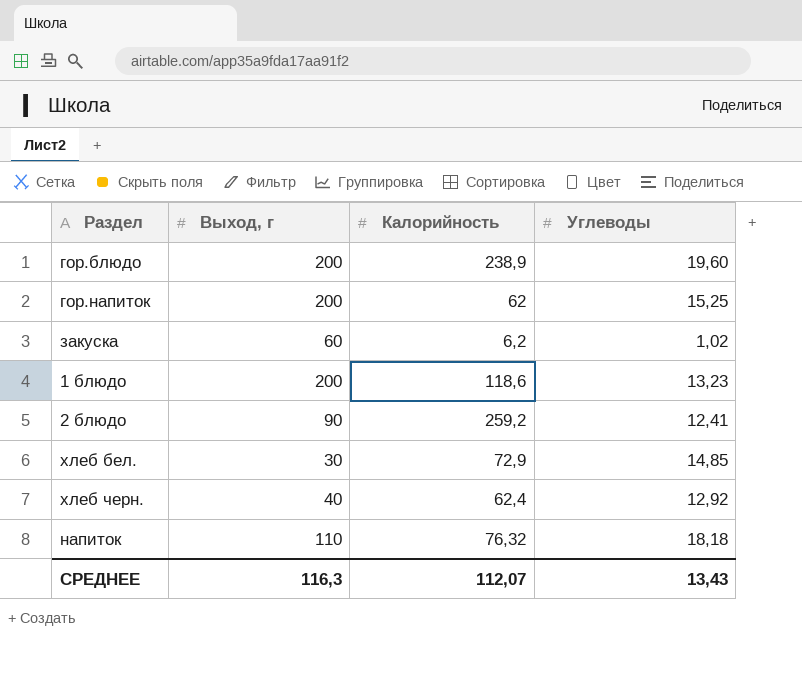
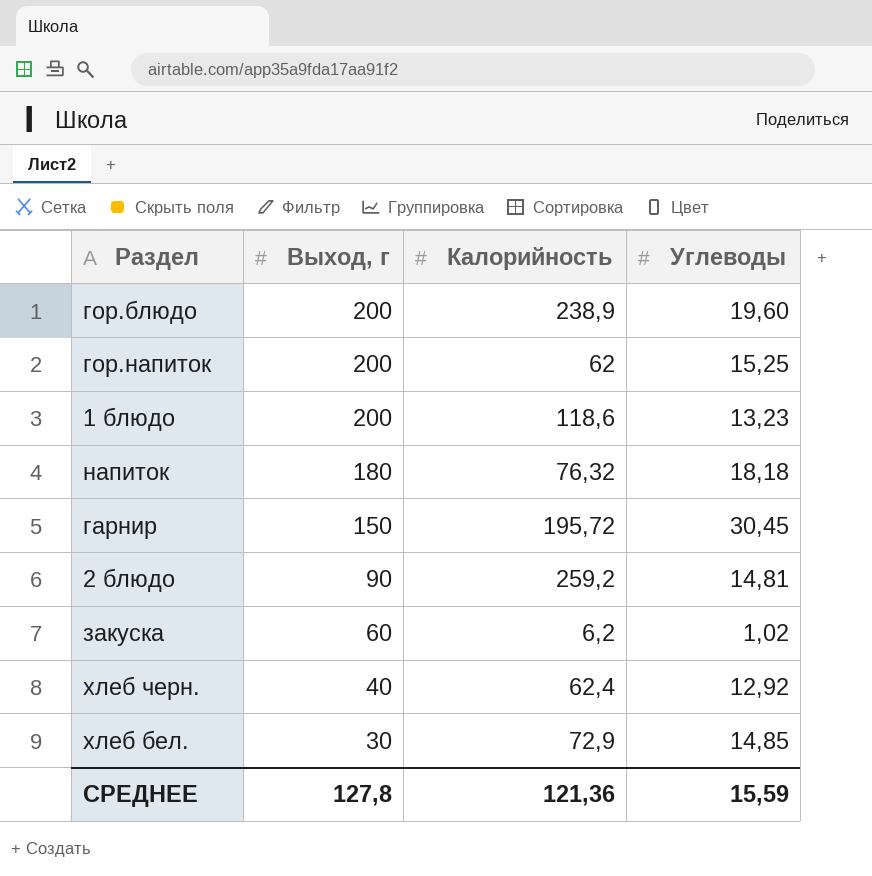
row order: none -> Выход, г descending
напиток | Выход, г: 110 -> 180
row гарнир: none -> 150 | 195,72 | 30,45
2 блюдо | Углеводы: 12,41 -> 14,81
СРЕДНЕЕ | Выход, г: 116,3 -> 127,8
СРЕДНЕЕ | Калорийность: 112,07 -> 121,36
СРЕДНЕЕ | Углеводы: 13,43 -> 15,59

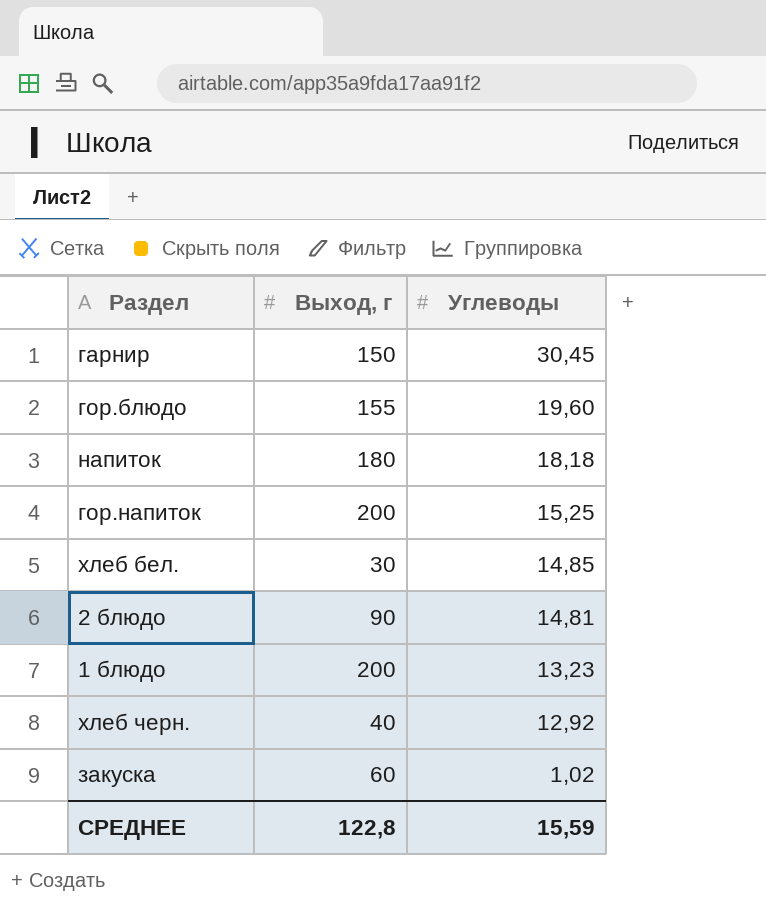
row order: Выход, г descending -> Углеводы descending
column Калорийность | position: 3 -> none
гор.блюдо | Выход, г: 200 -> 155
СРЕДНЕЕ | Выход, г: 127,8 -> 122,8

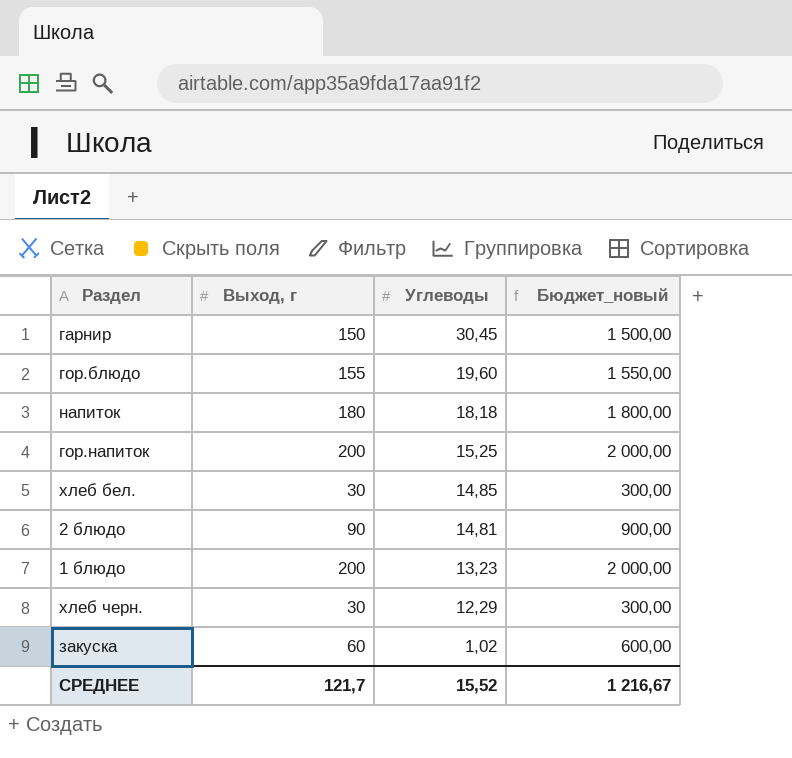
column Бюджет_новый | formula: none -> [Выход, г] * 10
хлеб черн. | Выход, г: 40 -> 30
хлеб черн. | Углеводы: 12,92 -> 12,29
СРЕДНЕЕ | Выход, г: 122,8 -> 121,7
СРЕДНЕЕ | Углеводы: 15,59 -> 15,52

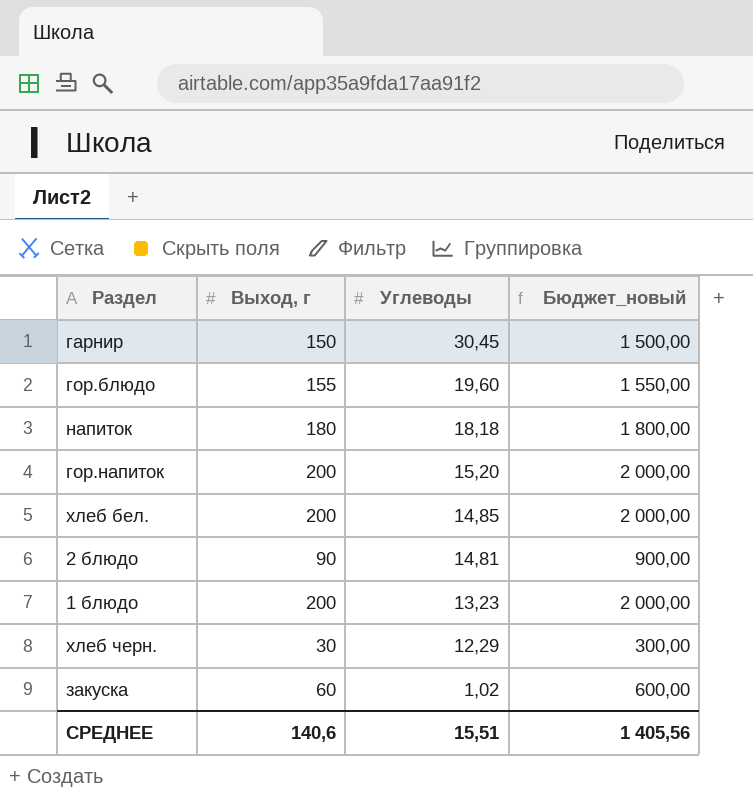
гор.напиток | Углеводы: 15,25 -> 15,20
хлеб бел. | Выход, г: 30 -> 200
хлеб бел. | Бюджет_новый: 300,00 -> 2 000,00
СРЕДНЕЕ | Выход, г: 121,7 -> 140,6
СРЕДНЕЕ | Углеводы: 15,52 -> 15,51
СРЕДНЕЕ | Бюджет_новый: 1 216,67 -> 1 405,56

